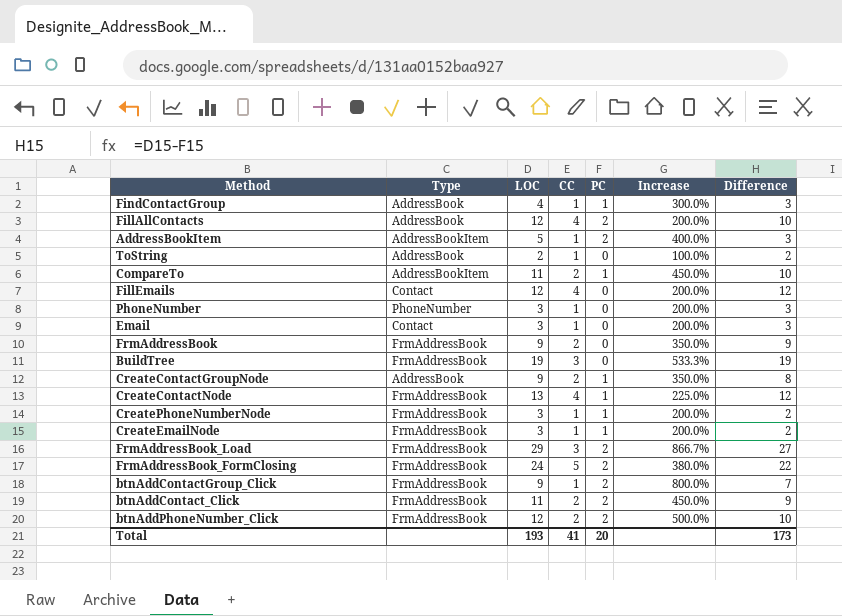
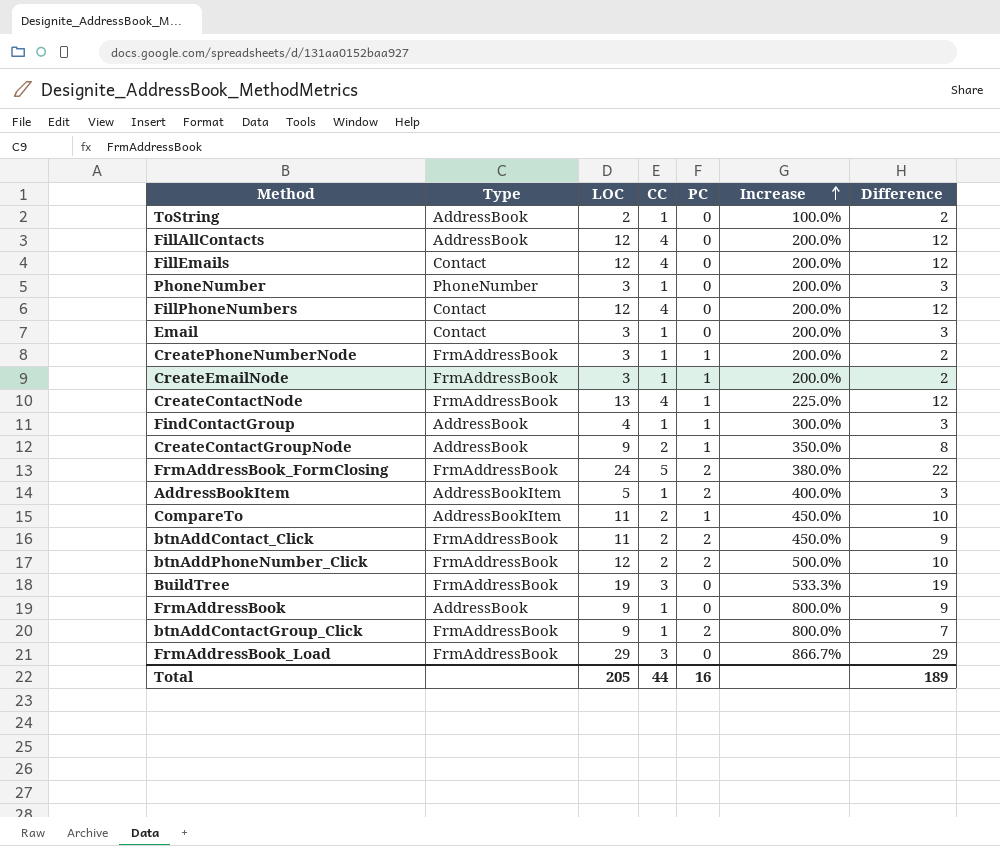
row order: none -> Increase ascending
FillAllContacts | PC: 2 -> 0
FillAllContacts | Difference: 10 -> 12
row FillPhoneNumbers: none -> Contact | 12 | 4 | 0 | 200.0% | 12
FrmAddressBook | Type: FrmAddressBook -> AddressBook
FrmAddressBook | CC: 2 -> 1
FrmAddressBook | Increase: 350.0% -> 800.0%
FrmAddressBook_Load | PC: 2 -> 0
FrmAddressBook_Load | Difference: 27 -> 29
Total | LOC: 193 -> 205
Total | CC: 41 -> 44
Total | PC: 20 -> 16
Total | Difference: 173 -> 189

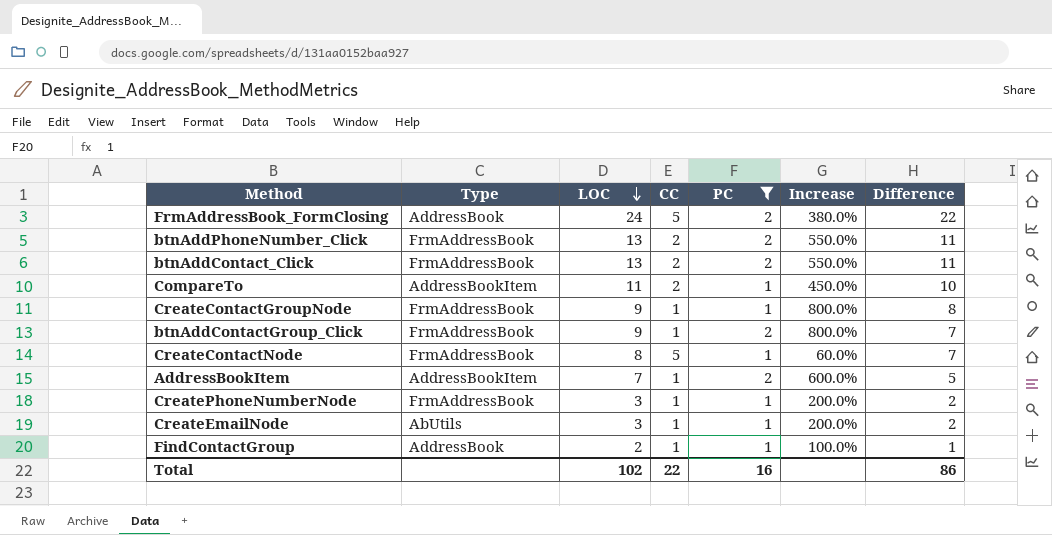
filter: none -> PC != 0
row order: Increase ascending -> LOC descending
FrmAddressBook_FormClosing | Type: FrmAddressBook -> AddressBook
btnAddPhoneNumber_Click | LOC: 12 -> 13
btnAddPhoneNumber_Click | Increase: 500.0% -> 550.0%
btnAddPhoneNumber_Click | Difference: 10 -> 11
btnAddContact_Click | LOC: 11 -> 13
btnAddContact_Click | Increase: 450.0% -> 550.0%
btnAddContact_Click | Difference: 9 -> 11
CreateContactGroupNode | Type: AddressBook -> FrmAddressBook
CreateContactGroupNode | CC: 2 -> 1
CreateContactGroupNode | Increase: 350.0% -> 800.0%
CreateContactNode | LOC: 13 -> 8
CreateContactNode | CC: 4 -> 5
CreateContactNode | Increase: 225.0% -> 60.0%
CreateContactNode | Difference: 12 -> 7
AddressBookItem | LOC: 5 -> 7
AddressBookItem | Increase: 400.0% -> 600.0%
AddressBookItem | Difference: 3 -> 5
CreateEmailNode | Type: FrmAddressBook -> AbUtils
FindContactGroup | LOC: 4 -> 2
FindContactGroup | Increase: 300.0% -> 100.0%
FindContactGroup | Difference: 3 -> 1
Total | LOC: 205 -> 102
Total | CC: 44 -> 22
Total | Difference: 189 -> 86

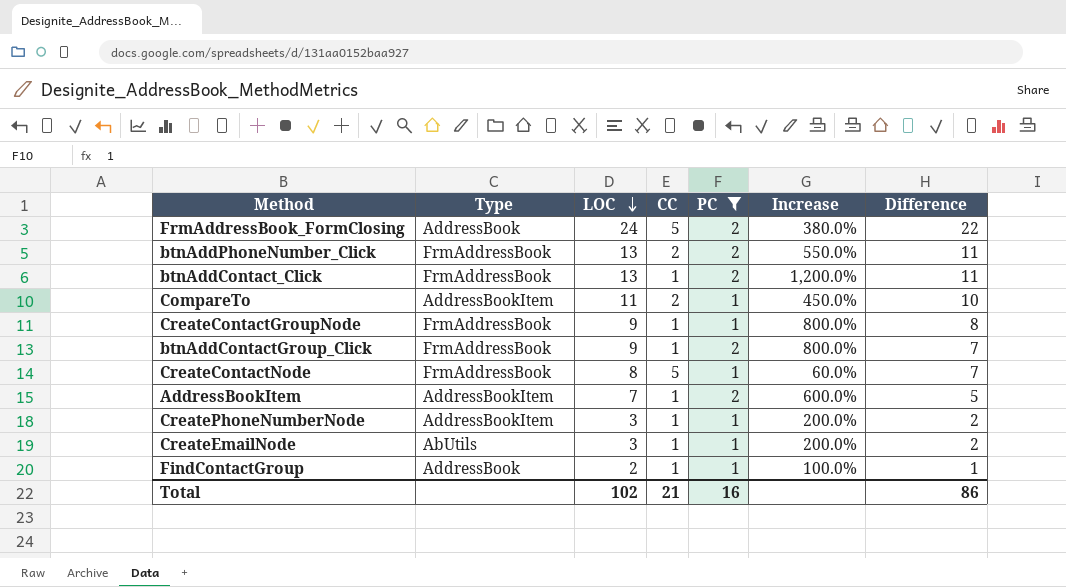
btnAddContact_Click | CC: 2 -> 1
btnAddContact_Click | Increase: 550.0% -> 1,200.0%
CreatePhoneNumberNode | Type: FrmAddressBook -> AddressBookItem
Total | CC: 22 -> 21

